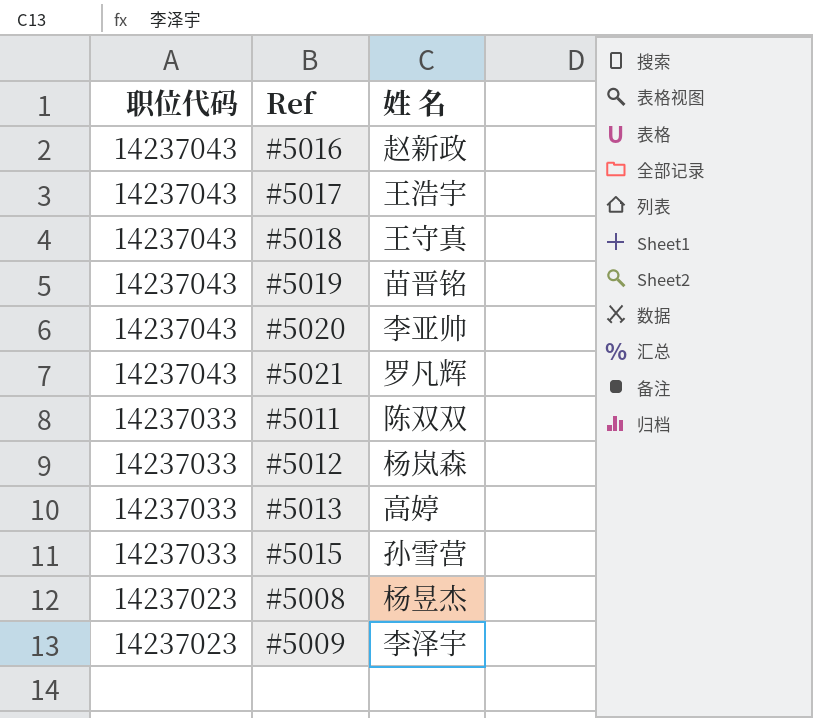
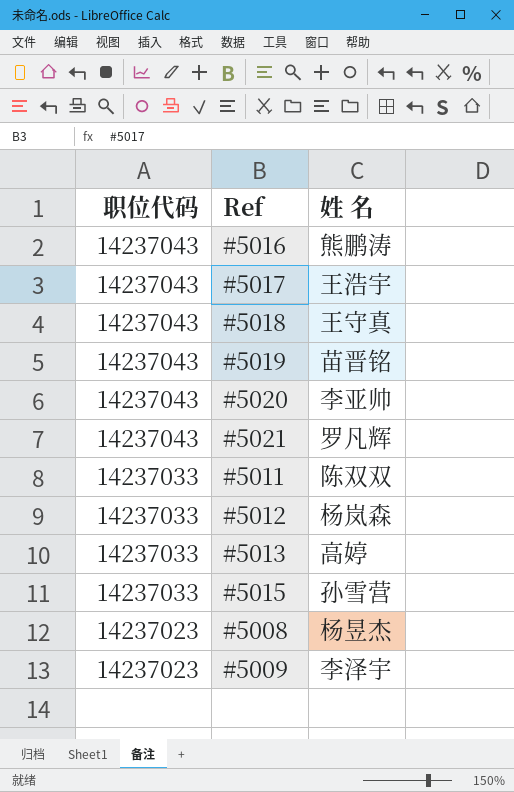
#5016 | 姓 名: 赵新政 -> 熊鹏涛

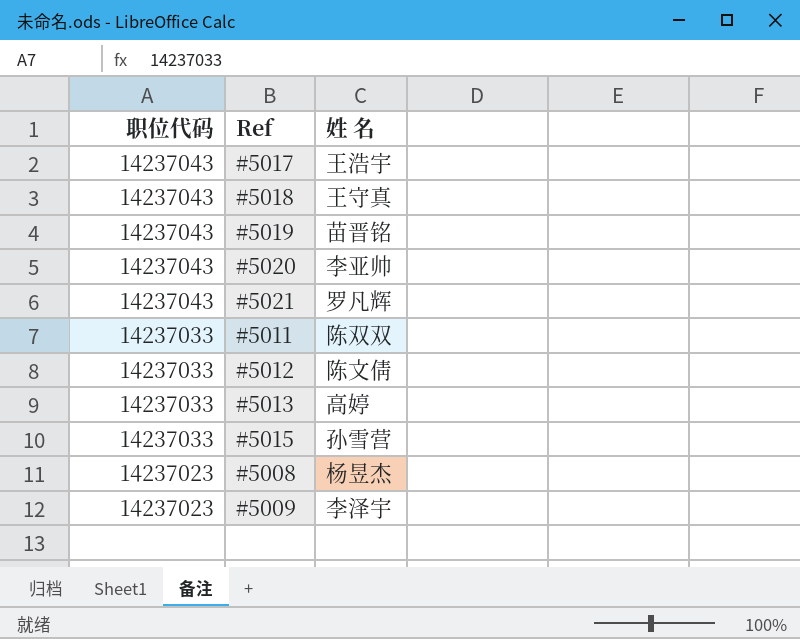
row #5016: 14237043 | 熊鹏涛 -> none
#5012 | 姓 名: 杨岚森 -> 陈文倩

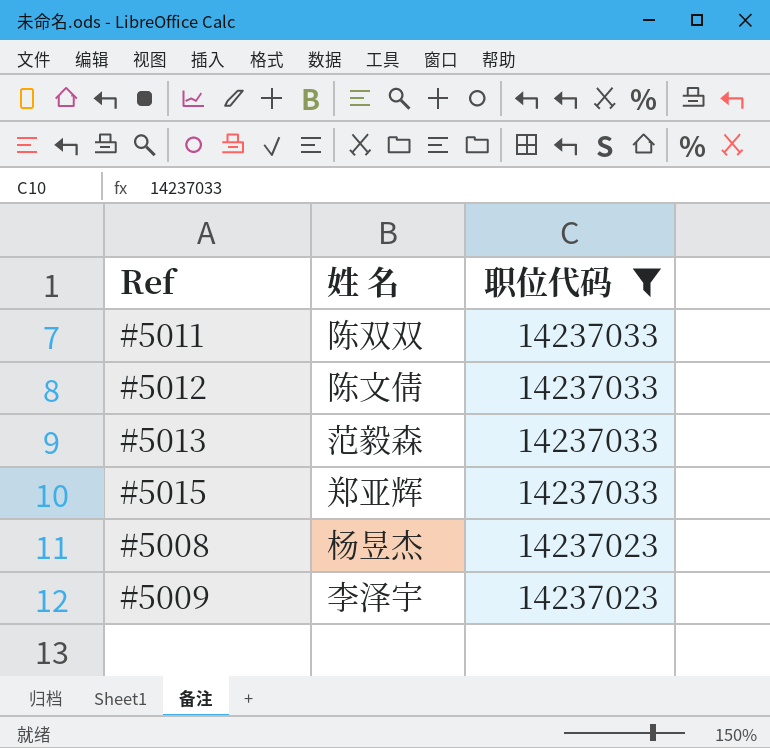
filter: none -> 职位代码 != 14237043
column 职位代码 | position: 1 -> 3
#5013 | 姓 名: 高婷 -> 范毅森
#5015 | 姓 名: 孙雪营 -> 郑亚辉

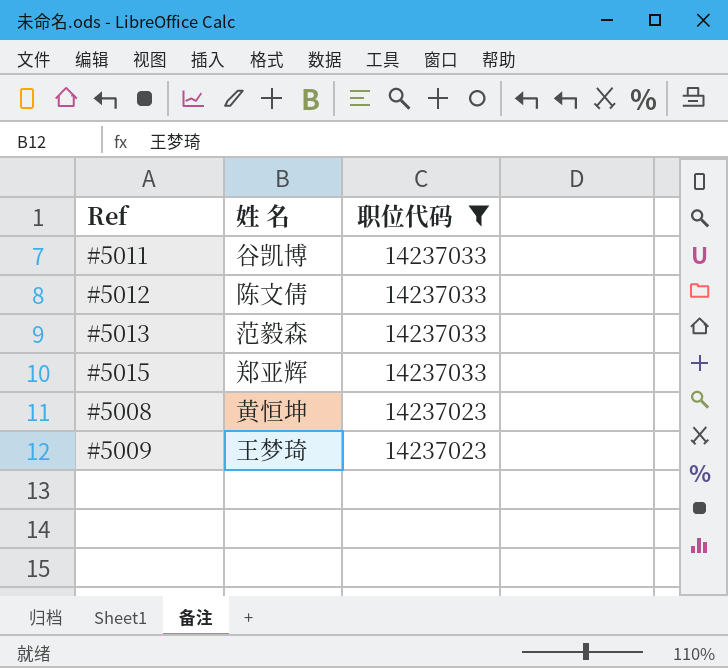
#5011 | 姓 名: 陈双双 -> 谷凯博
#5008 | 姓 名: 杨昱杰 -> 黄恒坤
#5009 | 姓 名: 李泽宇 -> 王梦琦

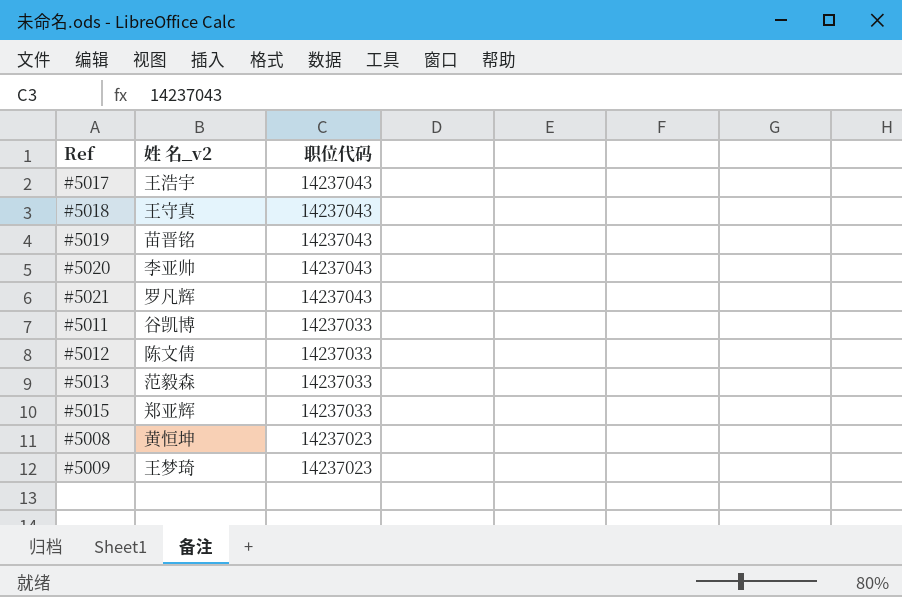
filter: 职位代码 != 14237043 -> none
column name: 姓 名 -> 姓 名_v2

